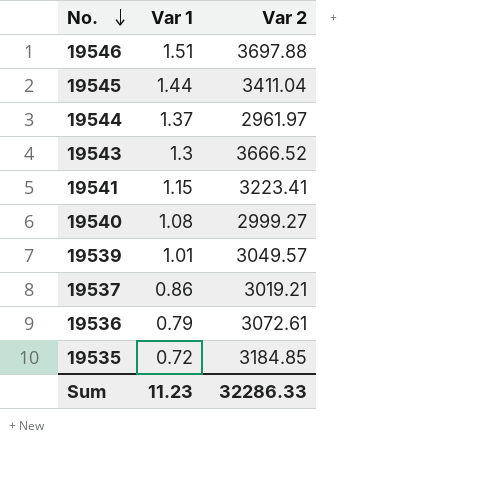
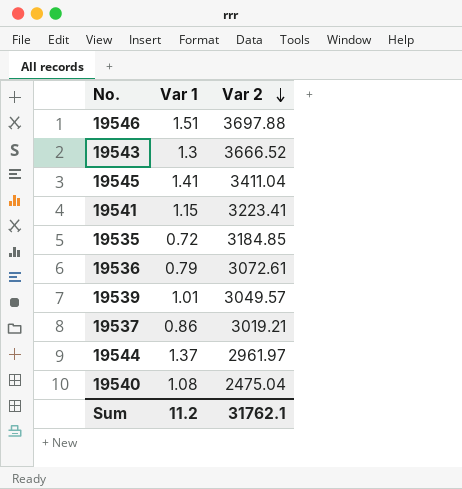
row order: No. descending -> Var 2 descending
19545 | Var 1: 1.44 -> 1.41
19540 | Var 2: 2999.27 -> 2475.04
Sum | Var 1: 11.23 -> 11.2
Sum | Var 2: 32286.33 -> 31762.1

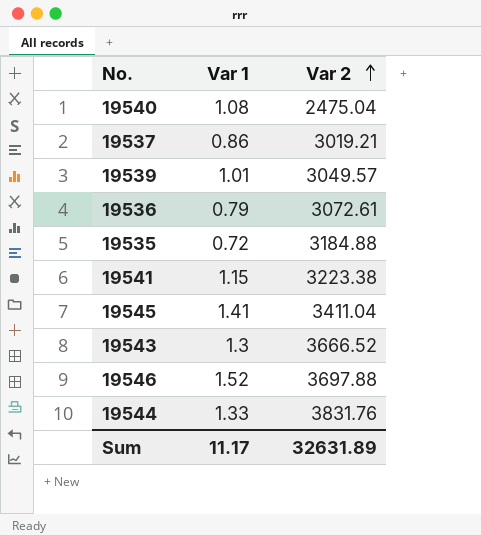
row order: Var 2 descending -> Var 2 ascending
19535 | Var 2: 3184.85 -> 3184.88
19541 | Var 2: 3223.41 -> 3223.38
19546 | Var 1: 1.51 -> 1.52
19544 | Var 1: 1.37 -> 1.33
19544 | Var 2: 2961.97 -> 3831.76
Sum | Var 1: 11.2 -> 11.17
Sum | Var 2: 31762.1 -> 32631.89

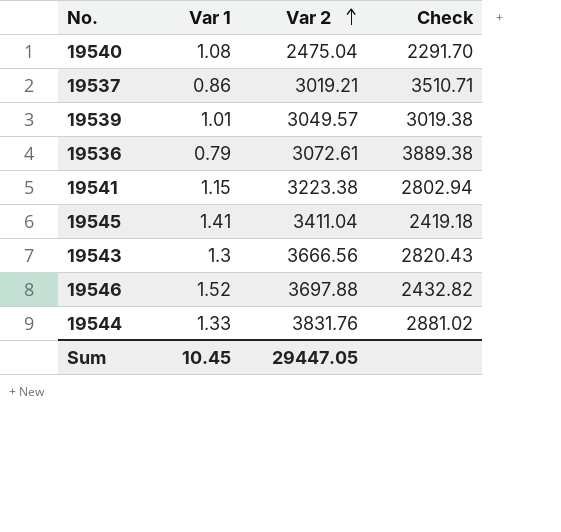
column Check | formula: none -> [Var 2] / [Var 1]
row 19535: 0.72 | 3184.88 -> none
19543 | Var 2: 3666.52 -> 3666.56
Sum | Var 1: 11.17 -> 10.45
Sum | Var 2: 32631.89 -> 29447.05

